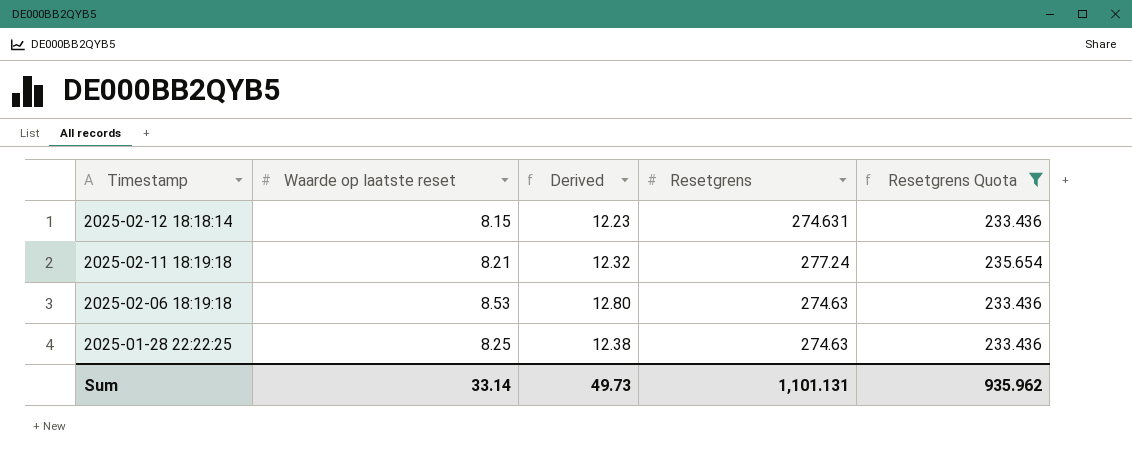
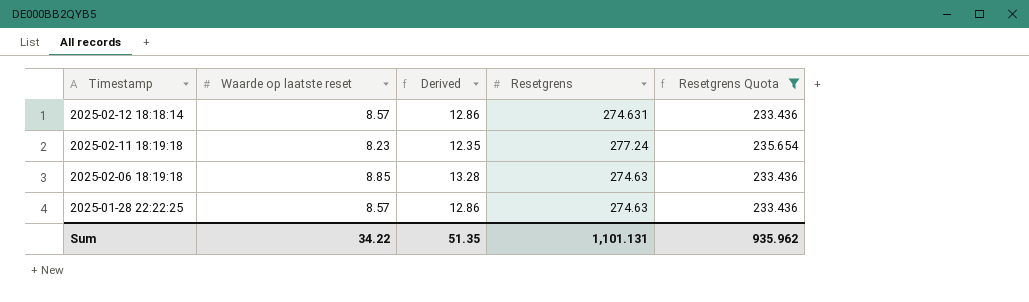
2025-02-12 18:18:14 | Waarde op laatste reset: 8.15 -> 8.57
2025-02-12 18:18:14 | Derived: 12.23 -> 12.86
2025-02-11 18:19:18 | Waarde op laatste reset: 8.21 -> 8.23
2025-02-11 18:19:18 | Derived: 12.32 -> 12.35
2025-02-06 18:19:18 | Waarde op laatste reset: 8.53 -> 8.85
2025-02-06 18:19:18 | Derived: 12.80 -> 13.28
2025-01-28 22:22:25 | Waarde op laatste reset: 8.25 -> 8.57
2025-01-28 22:22:25 | Derived: 12.38 -> 12.86
Sum | Waarde op laatste reset: 33.14 -> 34.22
Sum | Derived: 49.73 -> 51.35

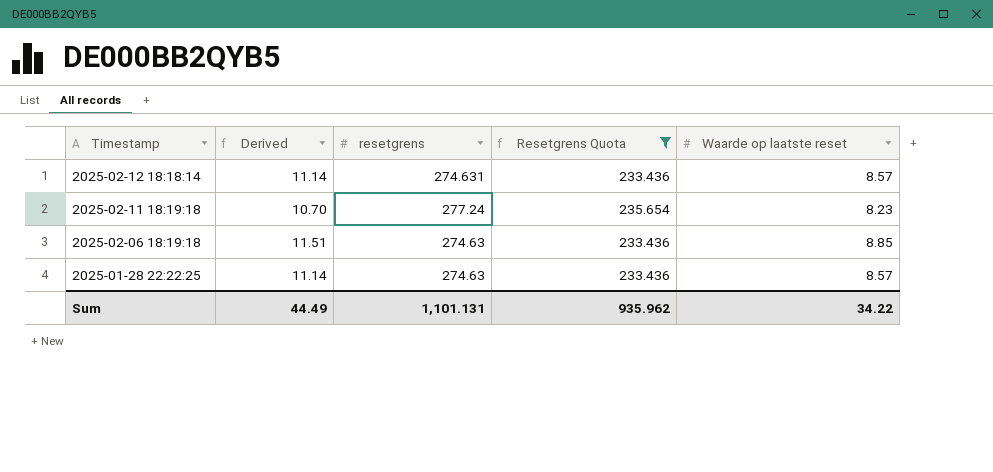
column Derived | formula: [Waarde op laatste reset] * 1.5 -> [Waarde op laatste reset] * 1.3
column name: Resetgrens -> resetgrens
column Waarde op laatste reset | position: 2 -> 5
Sum | Derived: 51.35 -> 44.49

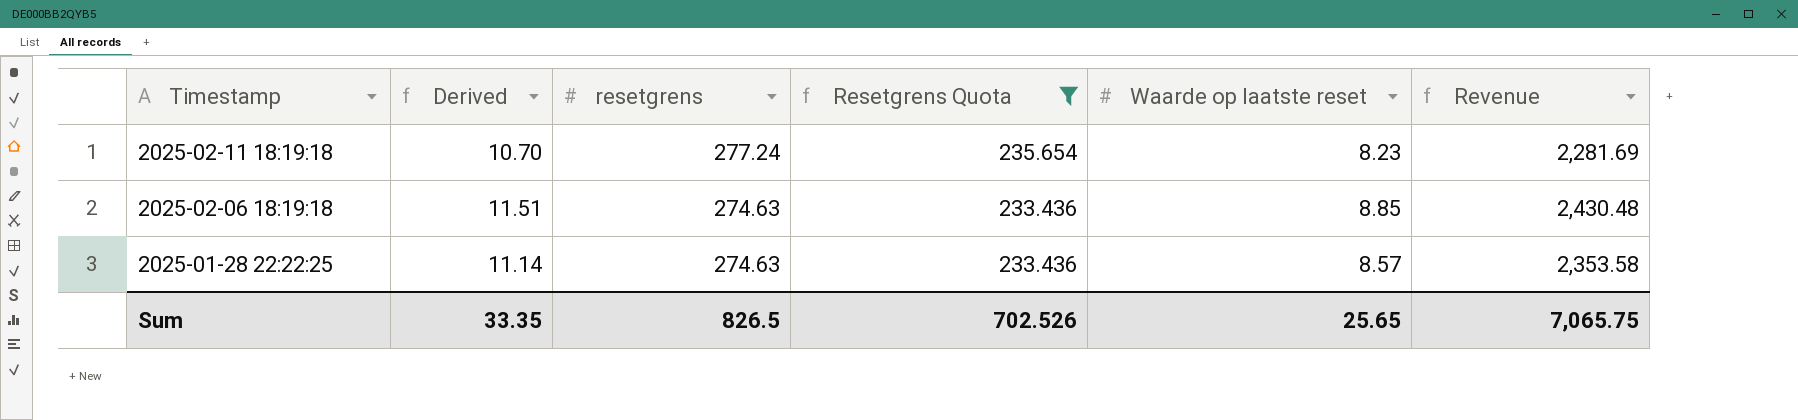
column Revenue | formula: none -> [resetgrens] * [Waarde op laatste reset]
row 2025-02-12 18:18:14: 11.14 | 274.631 | 233.436 | 8.57 -> none
Sum | Derived: 44.49 -> 33.35
Sum | resetgrens: 1,101.131 -> 826.5
Sum | Resetgrens Quota: 935.962 -> 702.526
Sum | Waarde op laatste reset: 34.22 -> 25.65

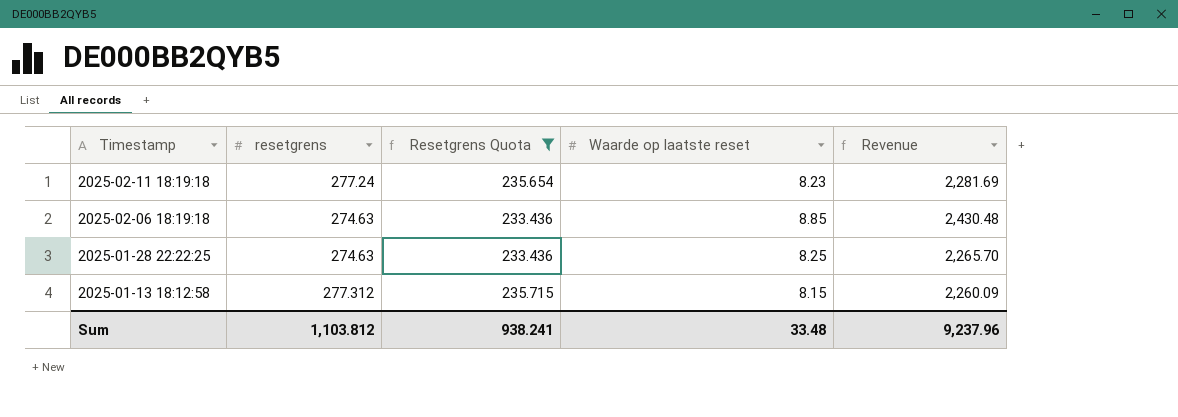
column Derived | formula: [Waarde op laatste reset] * 1.3 -> none
2025-01-28 22:22:25 | Waarde op laatste reset: 8.57 -> 8.25
2025-01-28 22:22:25 | Revenue: 2,353.58 -> 2,265.70
row 2025-01-13 18:12:58: none -> 277.312 | 235.715 | 8.15 | 2,260.09
Sum | resetgrens: 826.5 -> 1,103.812
Sum | Resetgrens Quota: 702.526 -> 938.241
Sum | Waarde op laatste reset: 25.65 -> 33.48
Sum | Revenue: 7,065.75 -> 9,237.96

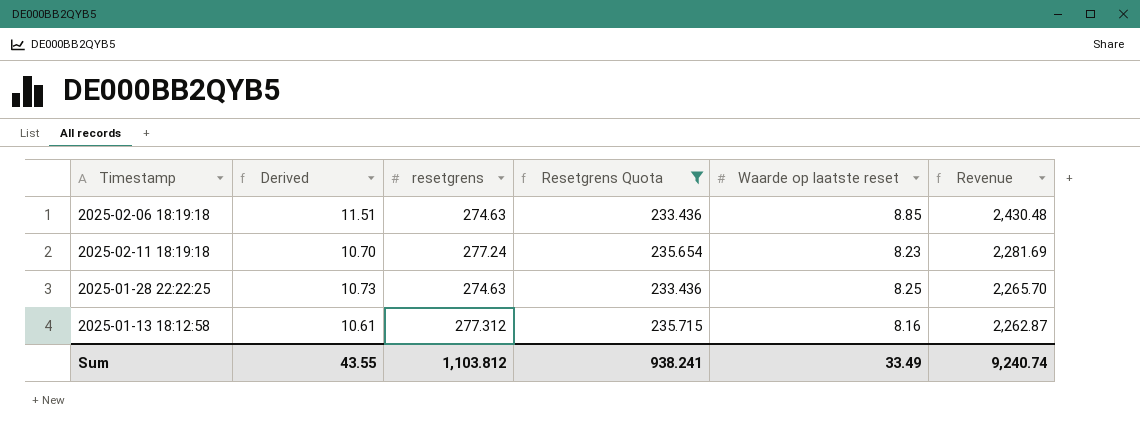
row order: Timestamp descending -> Revenue descending
column Derived | formula: none -> [Waarde op laatste reset] * 1.3
2025-01-13 18:12:58 | Waarde op laatste reset: 8.15 -> 8.16
2025-01-13 18:12:58 | Revenue: 2,260.09 -> 2,262.87
Sum | Waarde op laatste reset: 33.48 -> 33.49
Sum | Revenue: 9,237.96 -> 9,240.74

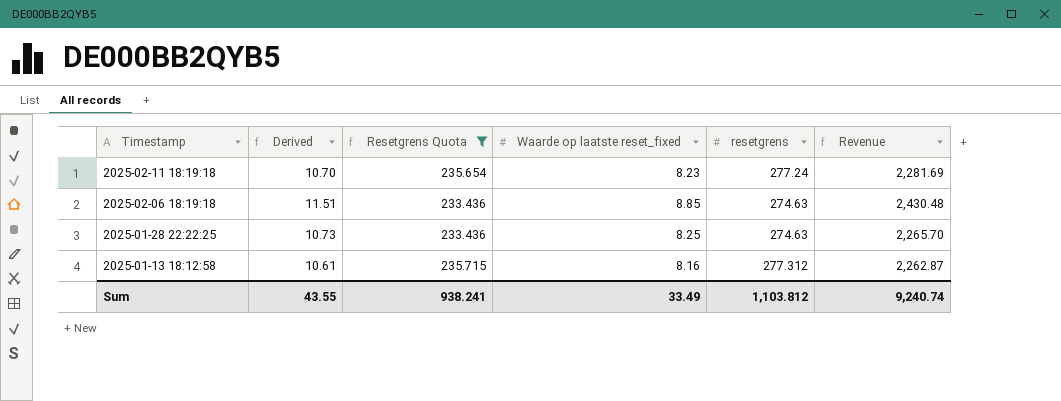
row order: Revenue descending -> Timestamp descending
column name: Waarde op laatste reset -> Waarde op laatste reset_fixed
column resetgrens | position: 3 -> 5

